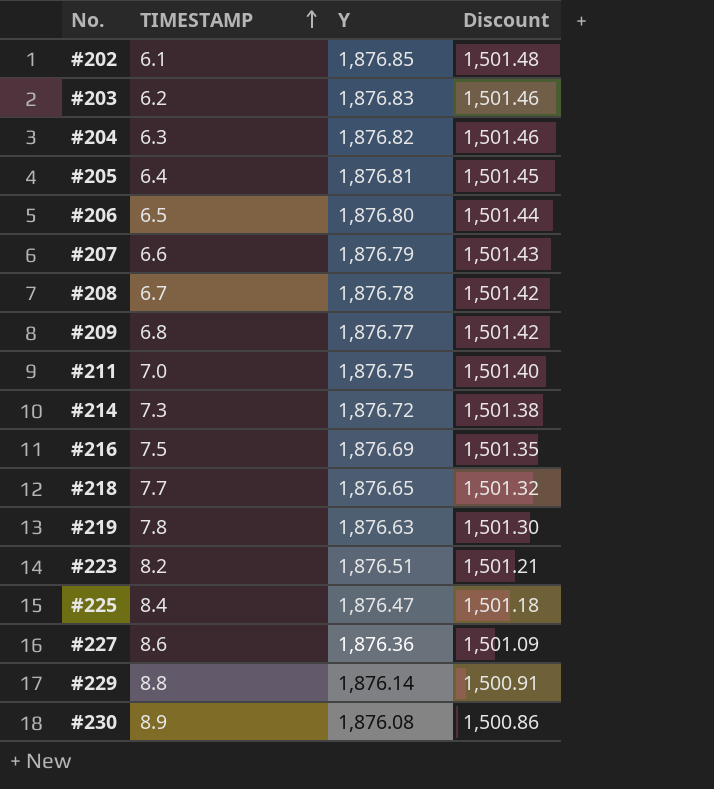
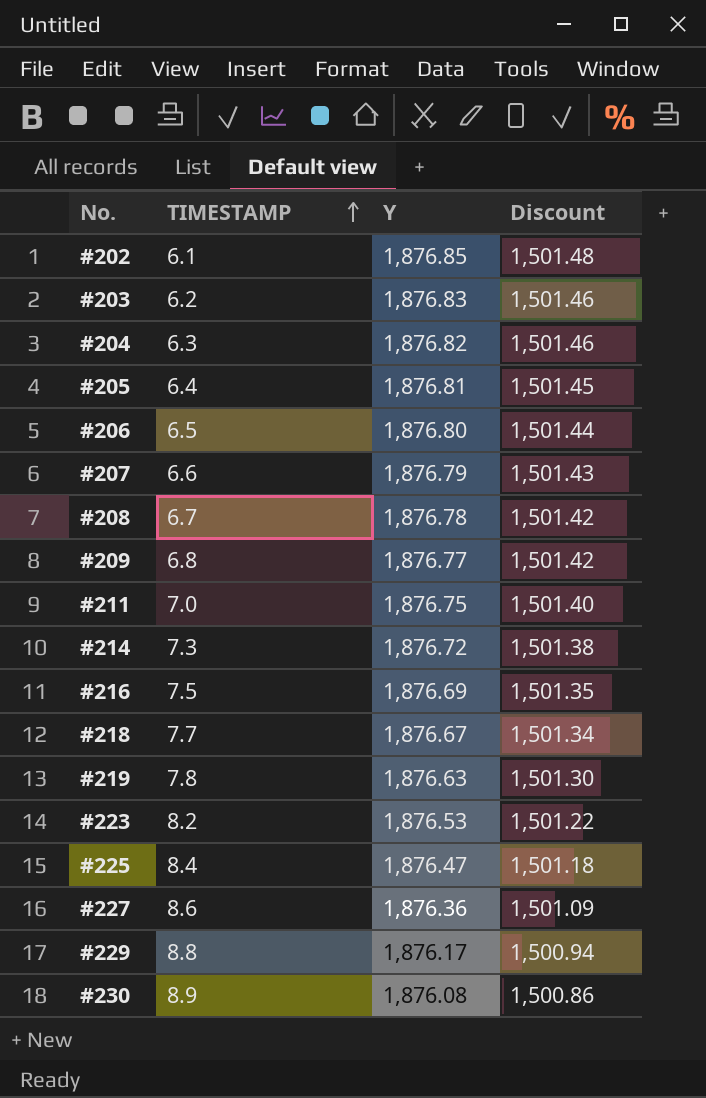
#218 | Y: 1,876.65 -> 1,876.67
#218 | Discount: 1,501.32 -> 1,501.34
#223 | Y: 1,876.51 -> 1,876.53
#223 | Discount: 1,501.21 -> 1,501.22
#229 | Y: 1,876.14 -> 1,876.17
#229 | Discount: 1,500.91 -> 1,500.94

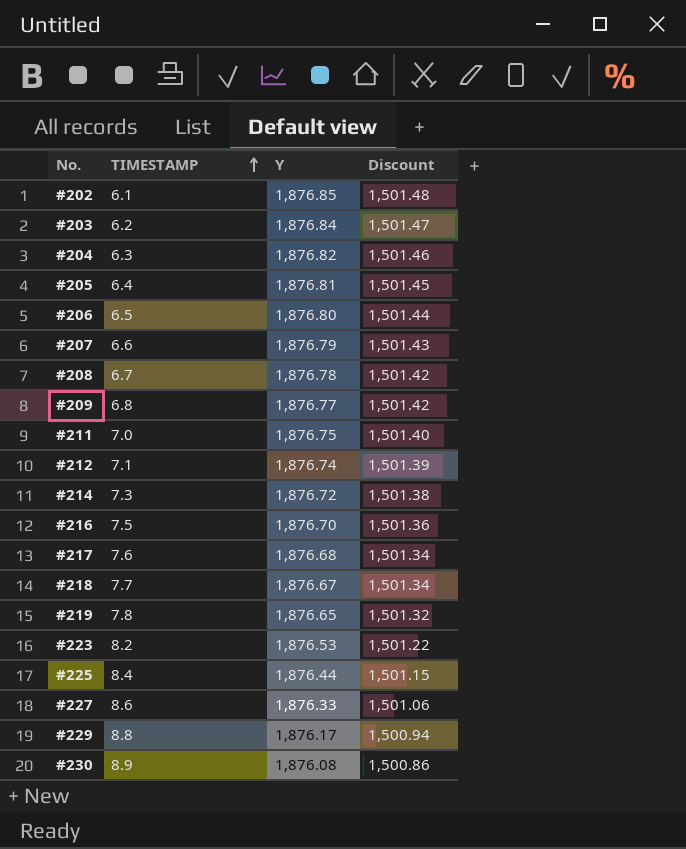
#203 | Y: 1,876.83 -> 1,876.84
#203 | Discount: 1,501.46 -> 1,501.47
row #212: none -> 7.1 | 1,876.74 | 1,501.39
#216 | Y: 1,876.69 -> 1,876.70
#216 | Discount: 1,501.35 -> 1,501.36
row #217: none -> 7.6 | 1,876.68 | 1,501.34
#219 | Y: 1,876.63 -> 1,876.65
#219 | Discount: 1,501.30 -> 1,501.32
#225 | Y: 1,876.47 -> 1,876.44
#225 | Discount: 1,501.18 -> 1,501.15
#227 | Y: 1,876.36 -> 1,876.33
#227 | Discount: 1,501.09 -> 1,501.06

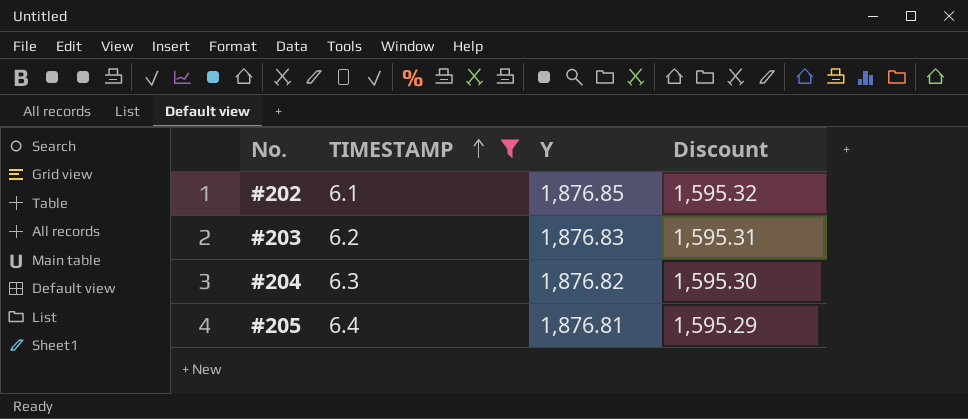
filter: none -> TIMESTAMP <= 6.4
column Discount | formula: [Y] * 0.8 -> [Y] * 0.85
#203 | Y: 1,876.84 -> 1,876.83

